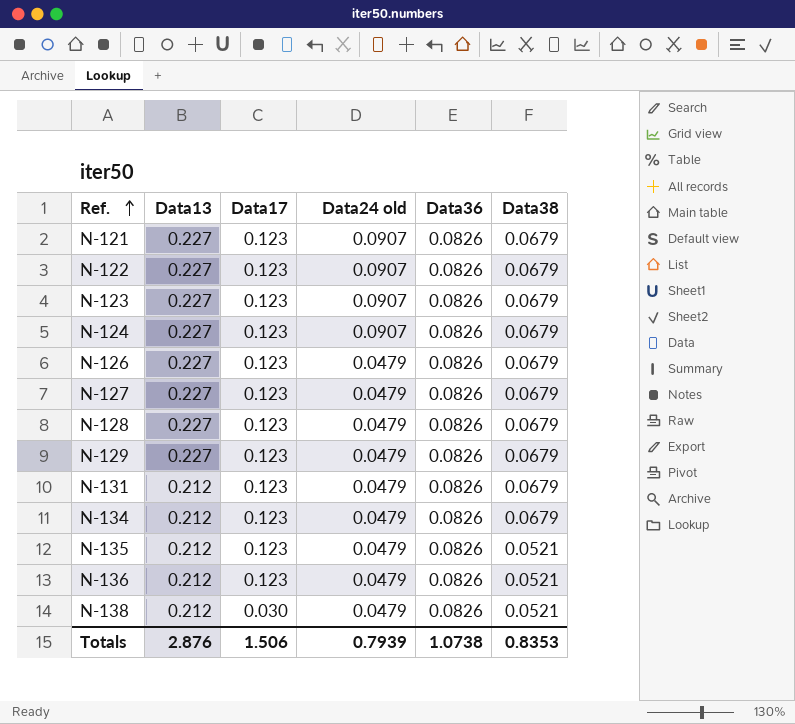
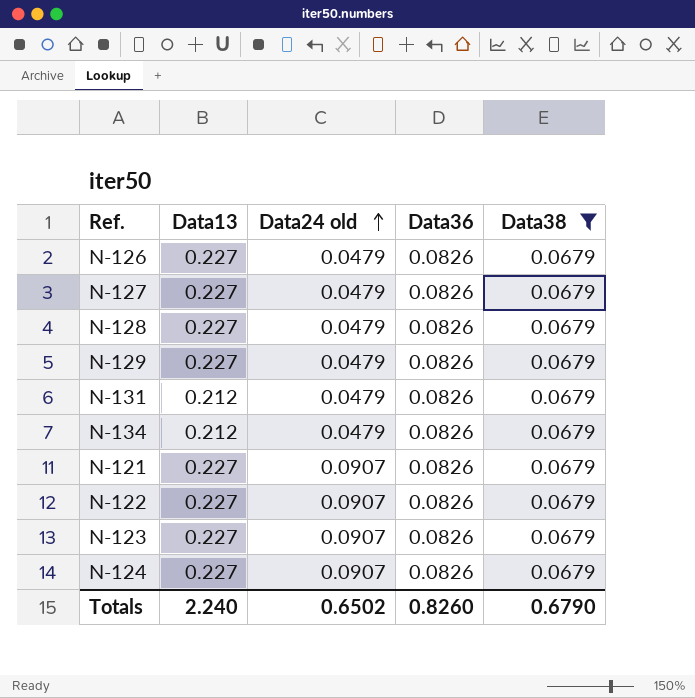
filter: none -> Data38 = 0.0679
row order: Ref. ascending -> Data24 old ascending
column Data17 | position: 3 -> none
Totals | Data13: 2.876 -> 2.240
Totals | Data24 old: 0.7939 -> 0.6502
Totals | Data36: 1.0738 -> 0.8260
Totals | Data38: 0.8353 -> 0.6790

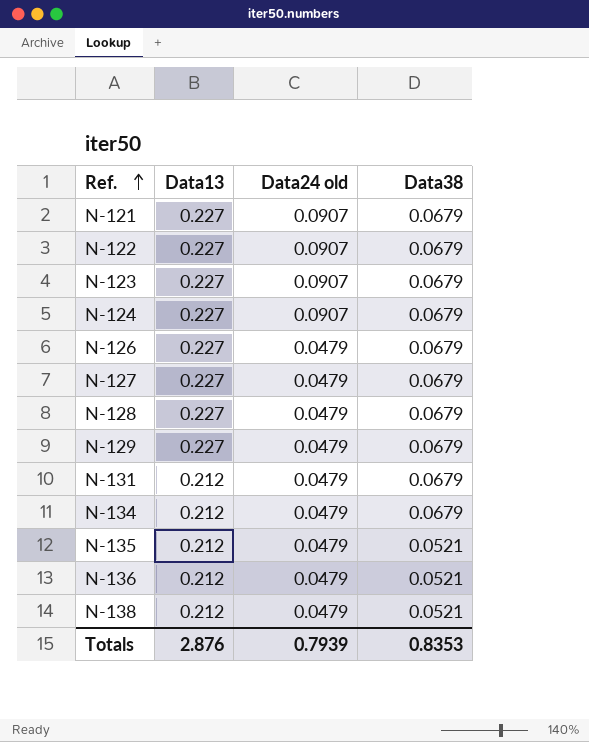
filter: Data38 = 0.0679 -> none
row order: Data24 old ascending -> Ref. ascending
column Data36 | position: 4 -> none
Totals | Data13: 2.240 -> 2.876
Totals | Data24 old: 0.6502 -> 0.7939
Totals | Data38: 0.6790 -> 0.8353

